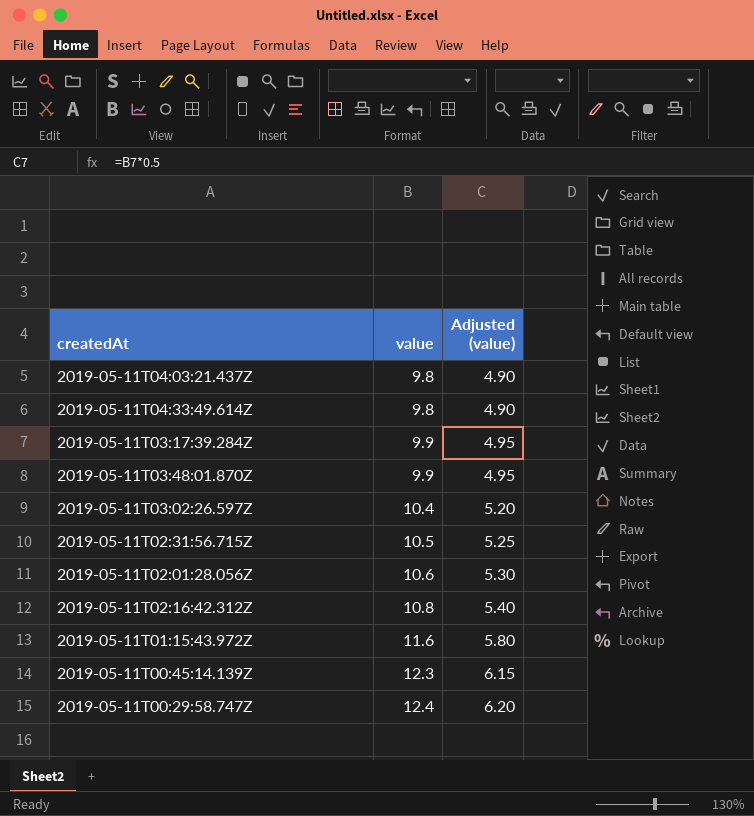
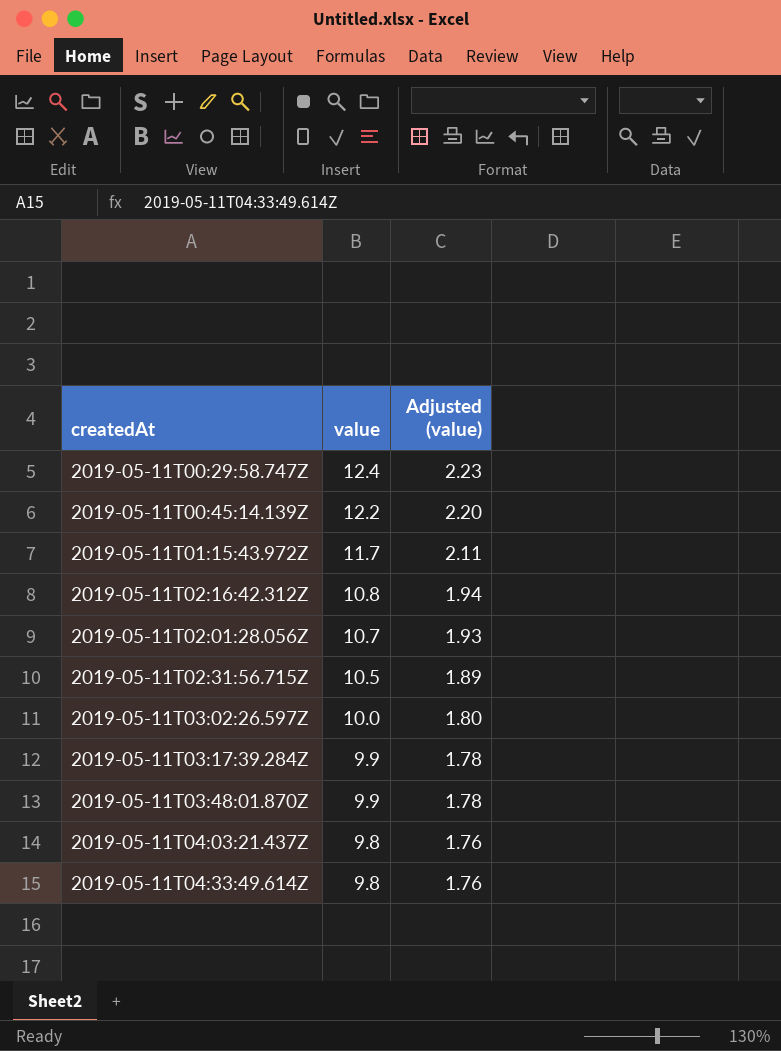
row order: value ascending -> value descending
column Adjusted (value) | formula: [value] * 0.5 -> [value] * 0.18
2019-05-11T00:45:14.139Z | value: 12.3 -> 12.2
2019-05-11T01:15:43.972Z | value: 11.6 -> 11.7
2019-05-11T02:01:28.056Z | value: 10.6 -> 10.7
2019-05-11T03:02:26.597Z | value: 10.4 -> 10.0

